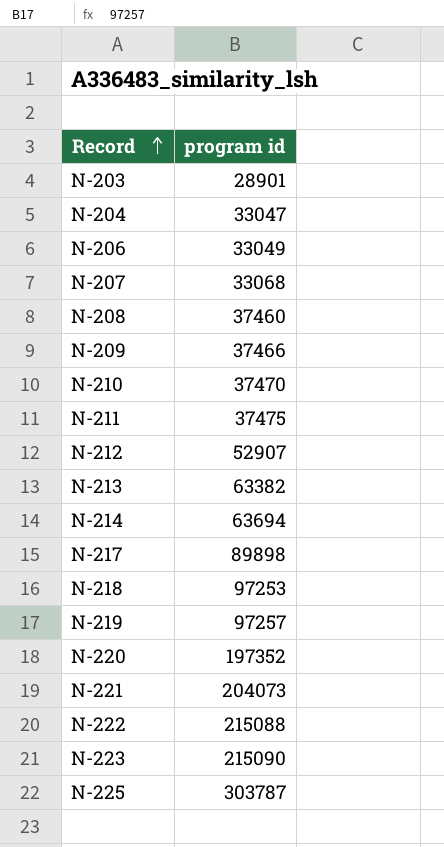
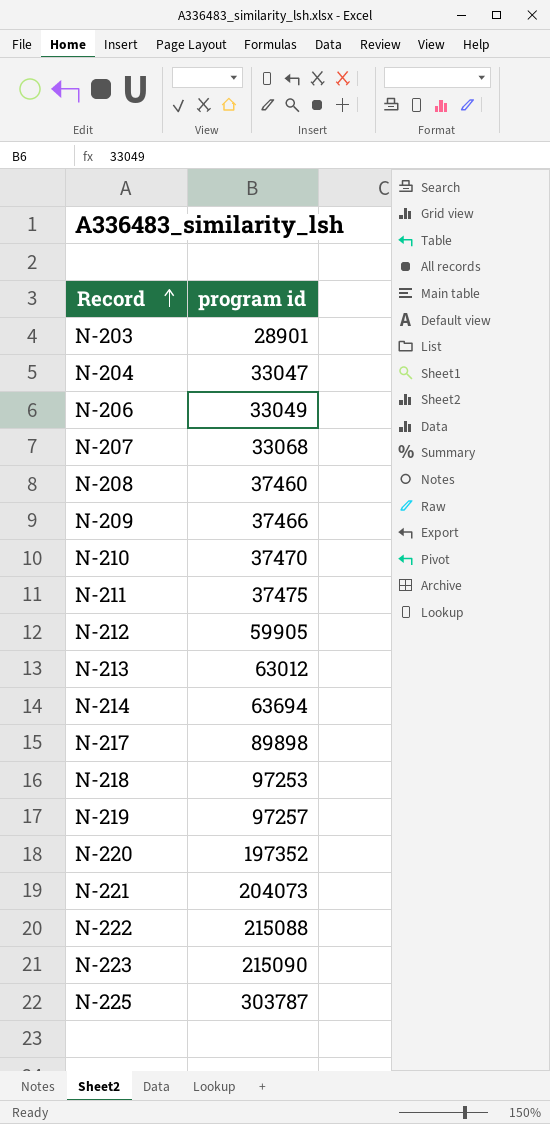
N-212 | program id: 52907 -> 59905
N-213 | program id: 63382 -> 63012

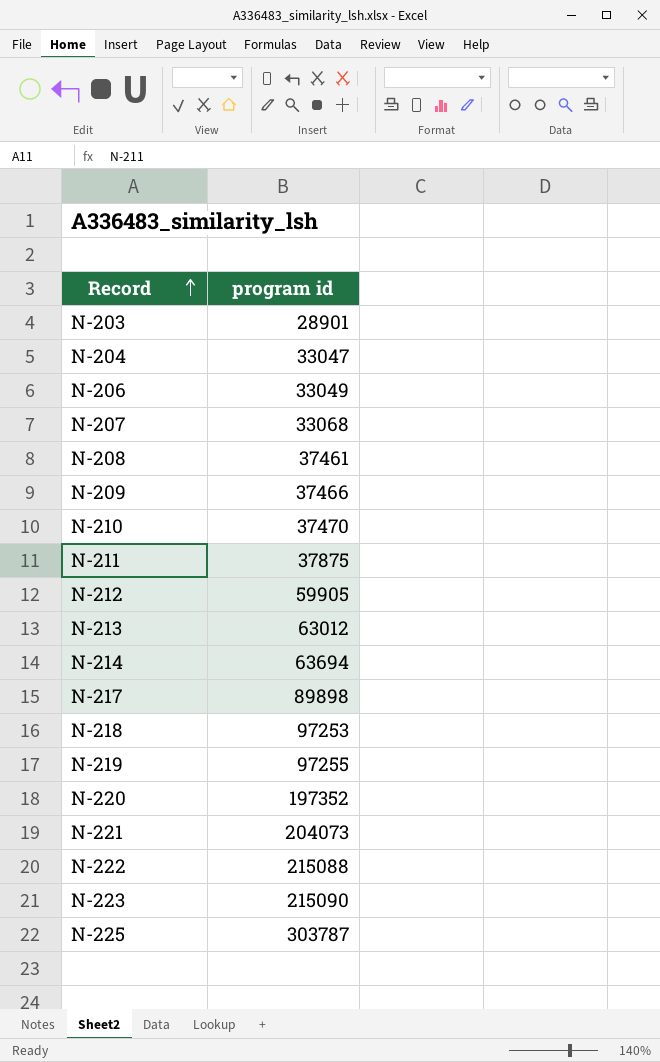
N-208 | program id: 37460 -> 37461
N-211 | program id: 37475 -> 37875
N-219 | program id: 97257 -> 97255

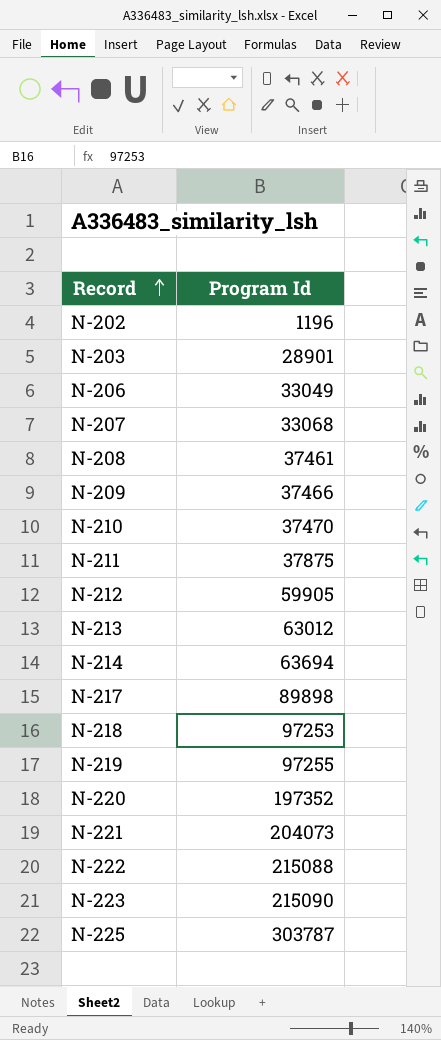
column name: program id -> Program Id
row N-204: 33047 -> none
row N-202: none -> 1196

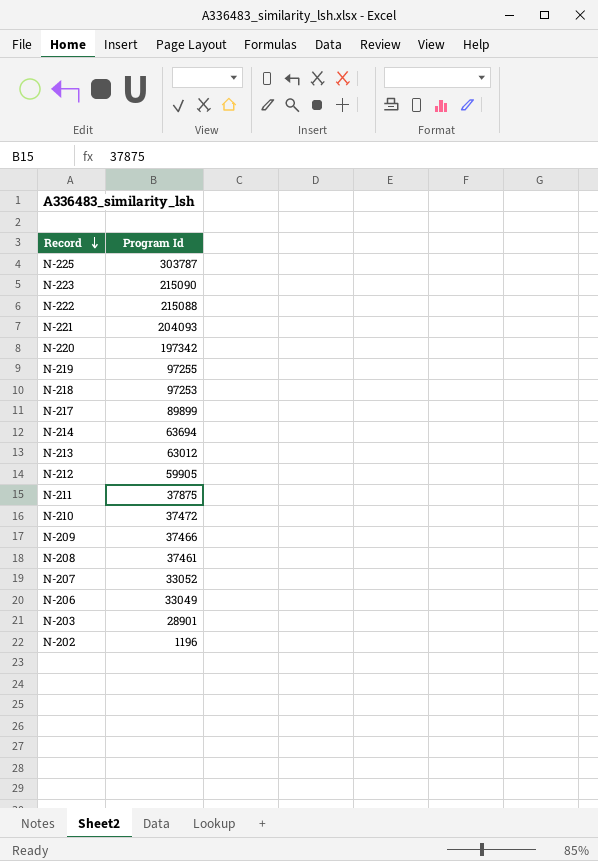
row order: Record ascending -> Record descending
N-221 | Program Id: 204073 -> 204093
N-220 | Program Id: 197352 -> 197342
N-217 | Program Id: 89898 -> 89899
N-210 | Program Id: 37470 -> 37472
N-207 | Program Id: 33068 -> 33052

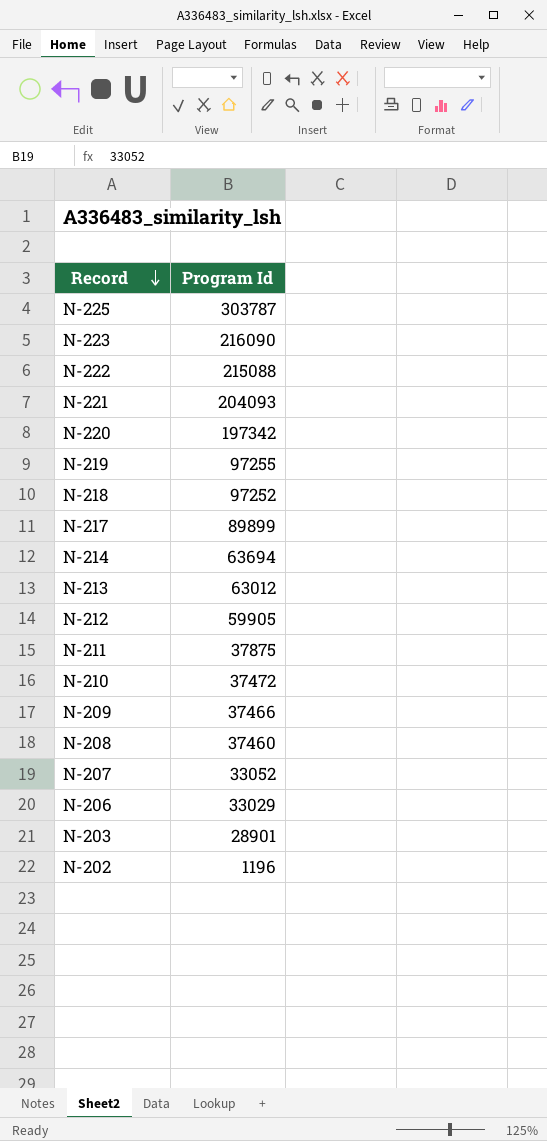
N-223 | Program Id: 215090 -> 216090
N-218 | Program Id: 97253 -> 97252
N-208 | Program Id: 37461 -> 37460
N-206 | Program Id: 33049 -> 33029

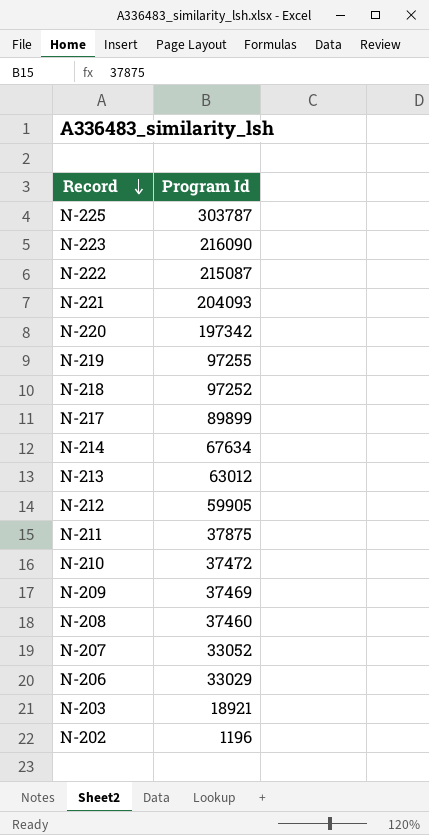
N-222 | Program Id: 215088 -> 215087
N-214 | Program Id: 63694 -> 67634
N-209 | Program Id: 37466 -> 37469
N-203 | Program Id: 28901 -> 18921

